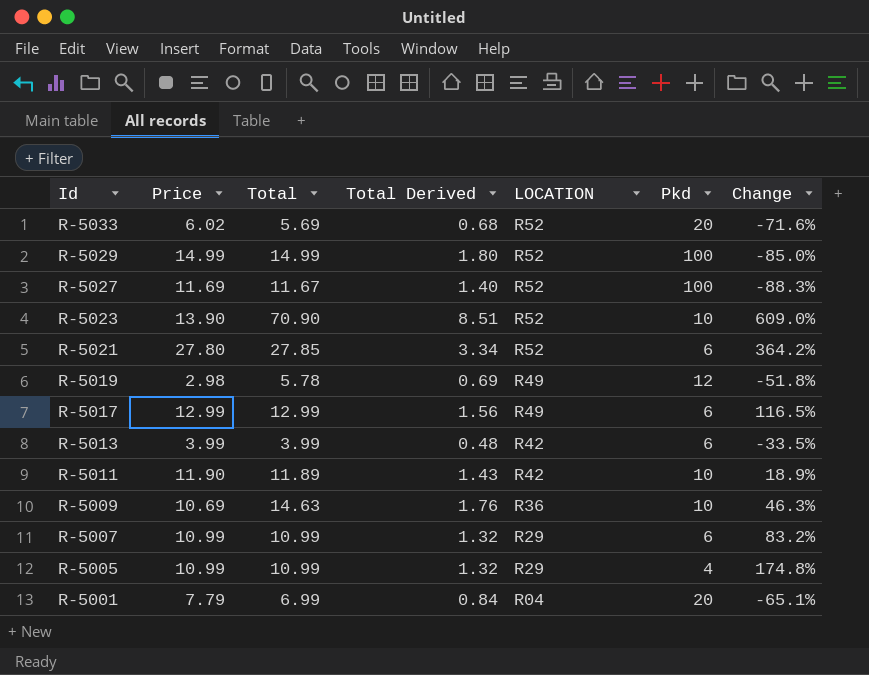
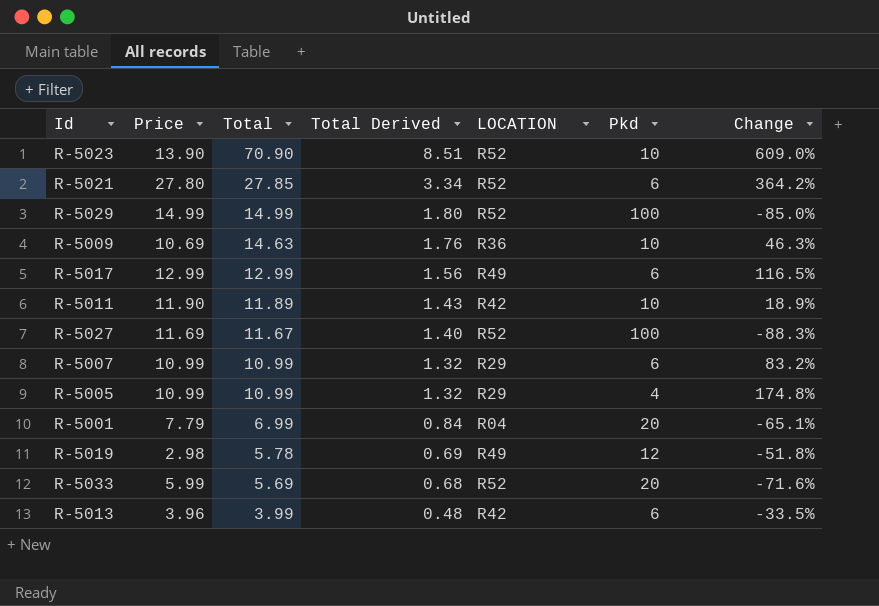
row order: Id descending -> Total descending
R-5033 | Price: 6.02 -> 5.99
R-5013 | Price: 3.99 -> 3.96

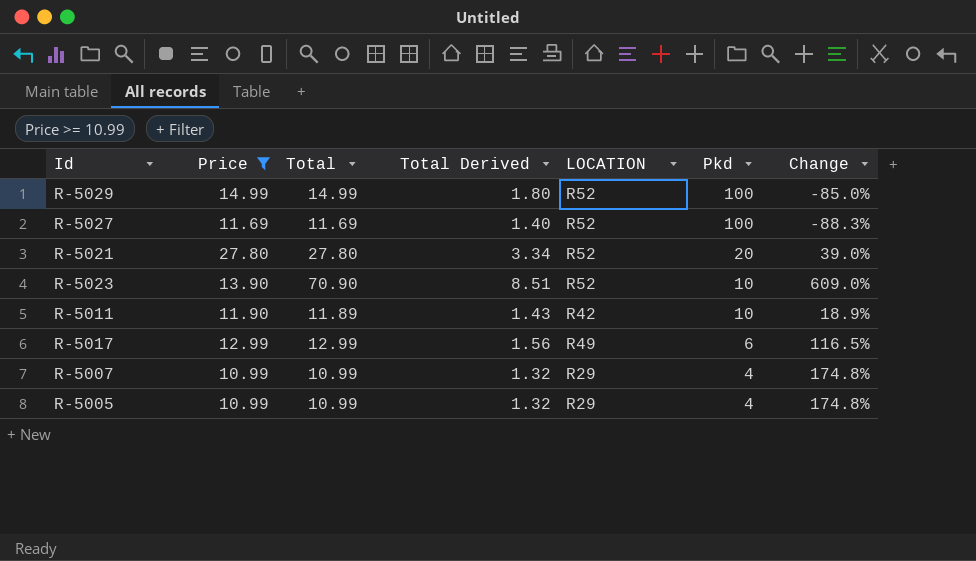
filter: none -> Price >= 10.99
row order: Total descending -> Pkd descending
R-5027 | Total: 11.67 -> 11.69
R-5021 | Total: 27.85 -> 27.80
R-5021 | Pkd: 6 -> 20
R-5021 | Change: 364.2% -> 39.0%
R-5007 | Pkd: 6 -> 4
R-5007 | Change: 83.2% -> 174.8%

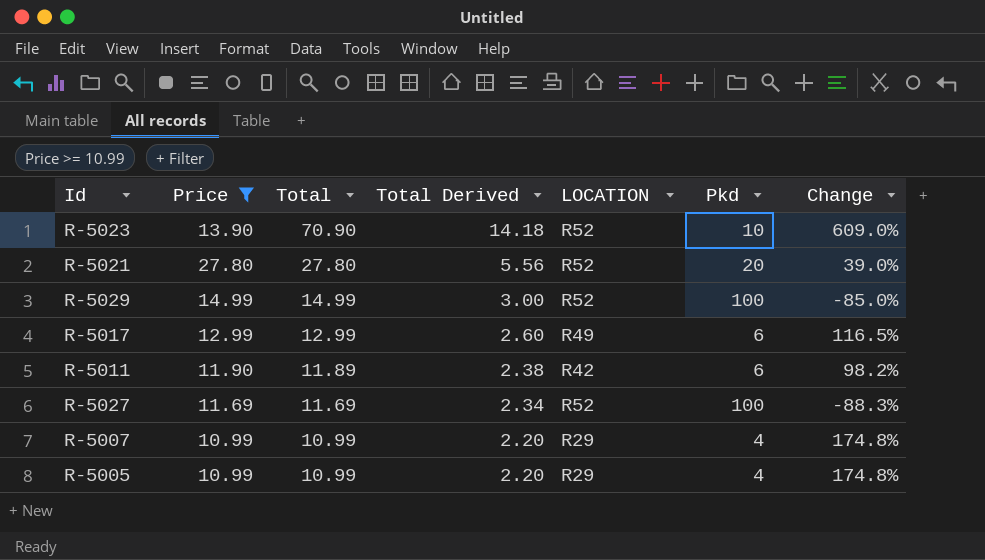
row order: Pkd descending -> Total descending
column Total Derived | formula: [Total] * 0.12 -> [Total] * 0.2
R-5011 | Pkd: 10 -> 6
R-5011 | Change: 18.9% -> 98.2%

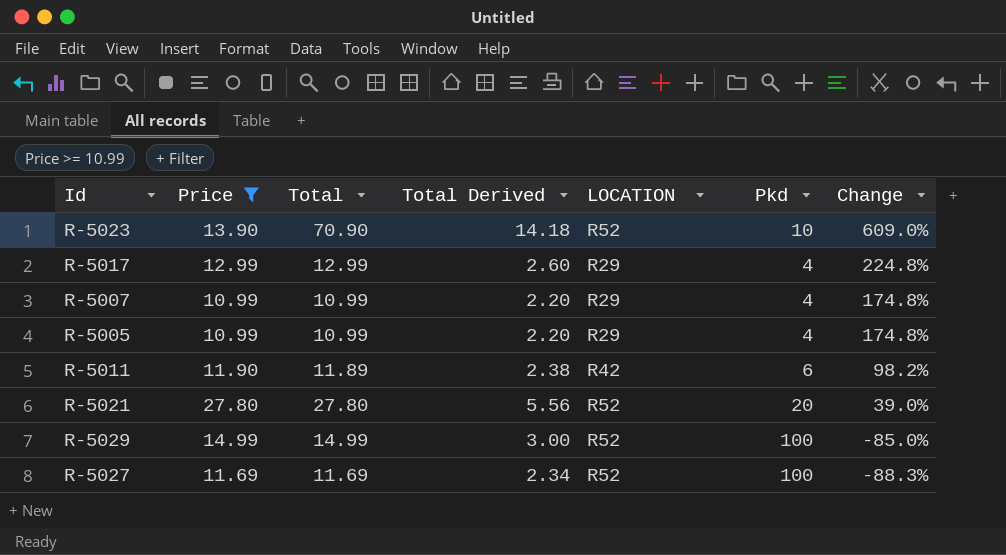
row order: Total descending -> Change descending
R-5017 | LOCATION: R49 -> R29
R-5017 | Pkd: 6 -> 4
R-5017 | Change: 116.5% -> 224.8%

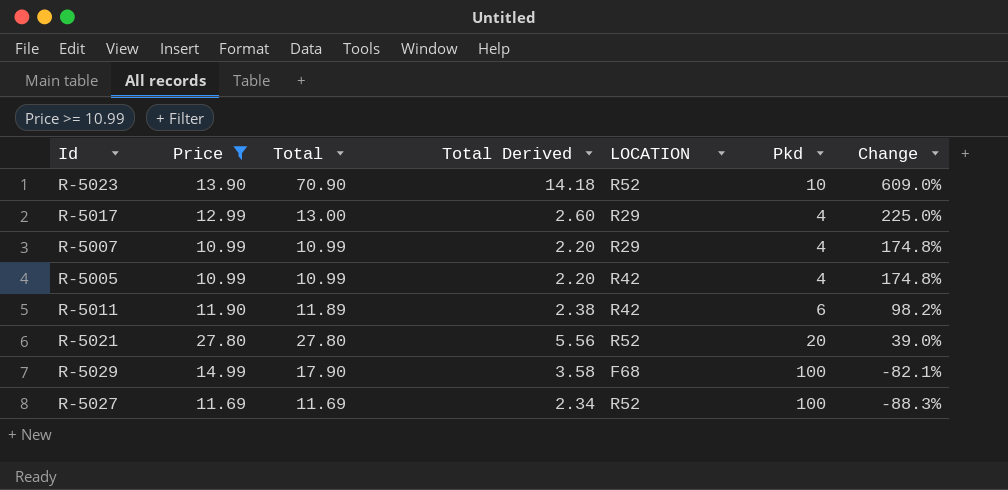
R-5017 | Total: 12.99 -> 13.00
R-5017 | Change: 224.8% -> 225.0%
R-5005 | LOCATION: R29 -> R42
R-5029 | Total: 14.99 -> 17.90
R-5029 | Total Derived: 3.00 -> 3.58
R-5029 | LOCATION: R52 -> F68
R-5029 | Change: -85.0% -> -82.1%

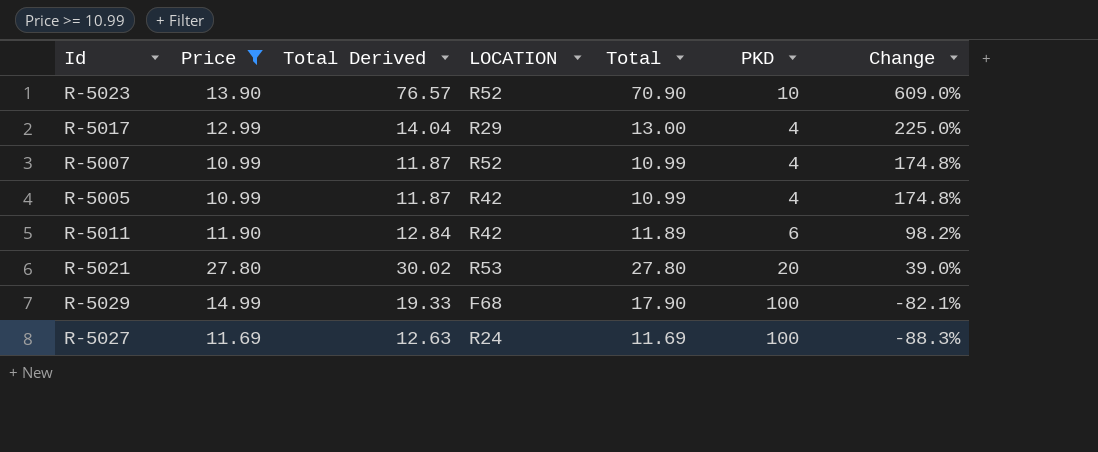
column Total Derived | formula: [Total] * 0.2 -> [Total] * 1.08
column Total | position: 3 -> 5
column name: Pkd -> PKD
R-5007 | LOCATION: R29 -> R52
R-5021 | LOCATION: R52 -> R53
R-5027 | LOCATION: R52 -> R24

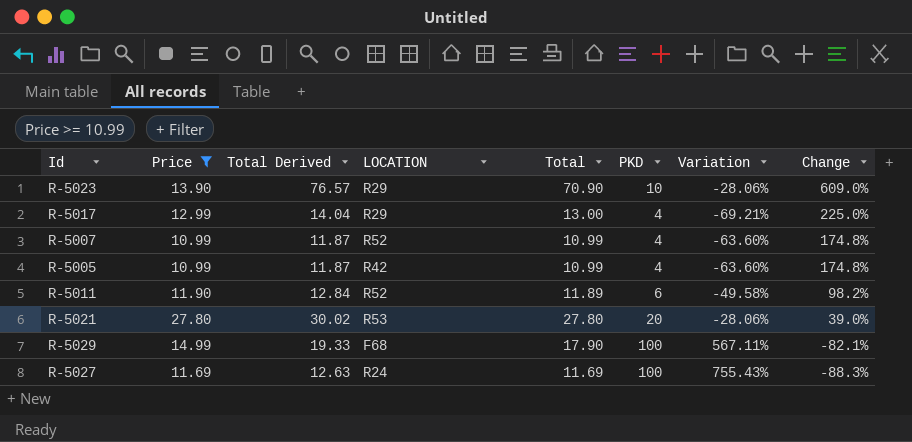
column Variation | formula: none -> ([PKD] - [Price]) / [Price]
R-5023 | LOCATION: R52 -> R29
R-5011 | LOCATION: R42 -> R52

